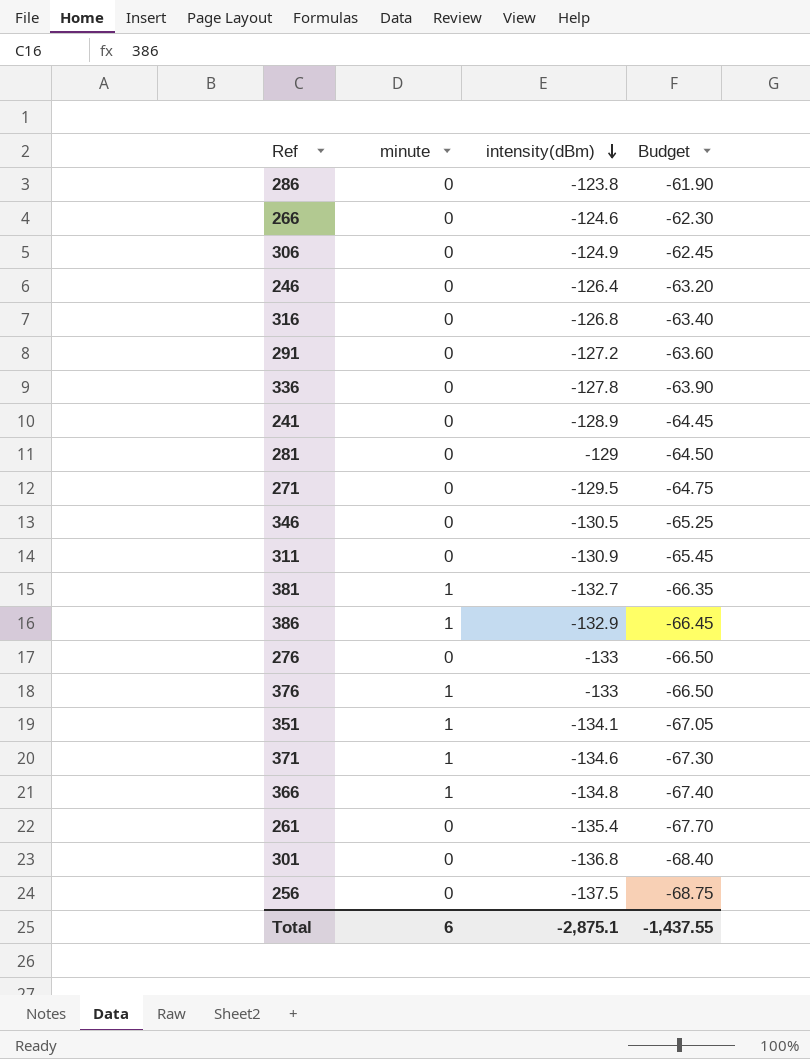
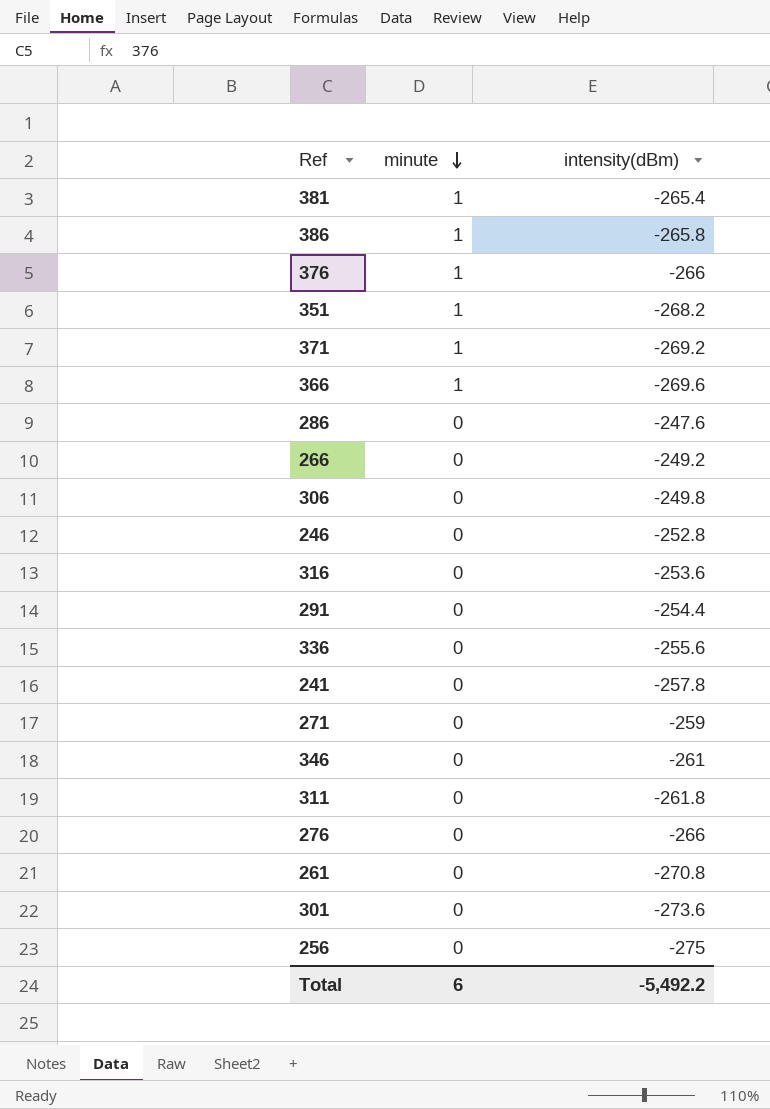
row order: intensity(dBm) descending -> minute descending
column Budget | formula: [intensity(dBm)] * 0.5 -> none
row 281: 0 | -129 | -64.50 -> none
381 | intensity(dBm): -132.7 -> -265.4
386 | intensity(dBm): -132.9 -> -265.8
376 | intensity(dBm): -133 -> -266
351 | intensity(dBm): -134.1 -> -268.2
371 | intensity(dBm): -134.6 -> -269.2
366 | intensity(dBm): -134.8 -> -269.6
286 | intensity(dBm): -123.8 -> -247.6
266 | intensity(dBm): -124.6 -> -249.2
306 | intensity(dBm): -124.9 -> -249.8
246 | intensity(dBm): -126.4 -> -252.8
316 | intensity(dBm): -126.8 -> -253.6
291 | intensity(dBm): -127.2 -> -254.4
336 | intensity(dBm): -127.8 -> -255.6
241 | intensity(dBm): -128.9 -> -257.8
271 | intensity(dBm): -129.5 -> -259
346 | intensity(dBm): -130.5 -> -261
311 | intensity(dBm): -130.9 -> -261.8
276 | intensity(dBm): -133 -> -266
261 | intensity(dBm): -135.4 -> -270.8
301 | intensity(dBm): -136.8 -> -273.6
256 | intensity(dBm): -137.5 -> -275
Total | intensity(dBm): -2,875.1 -> -5,492.2

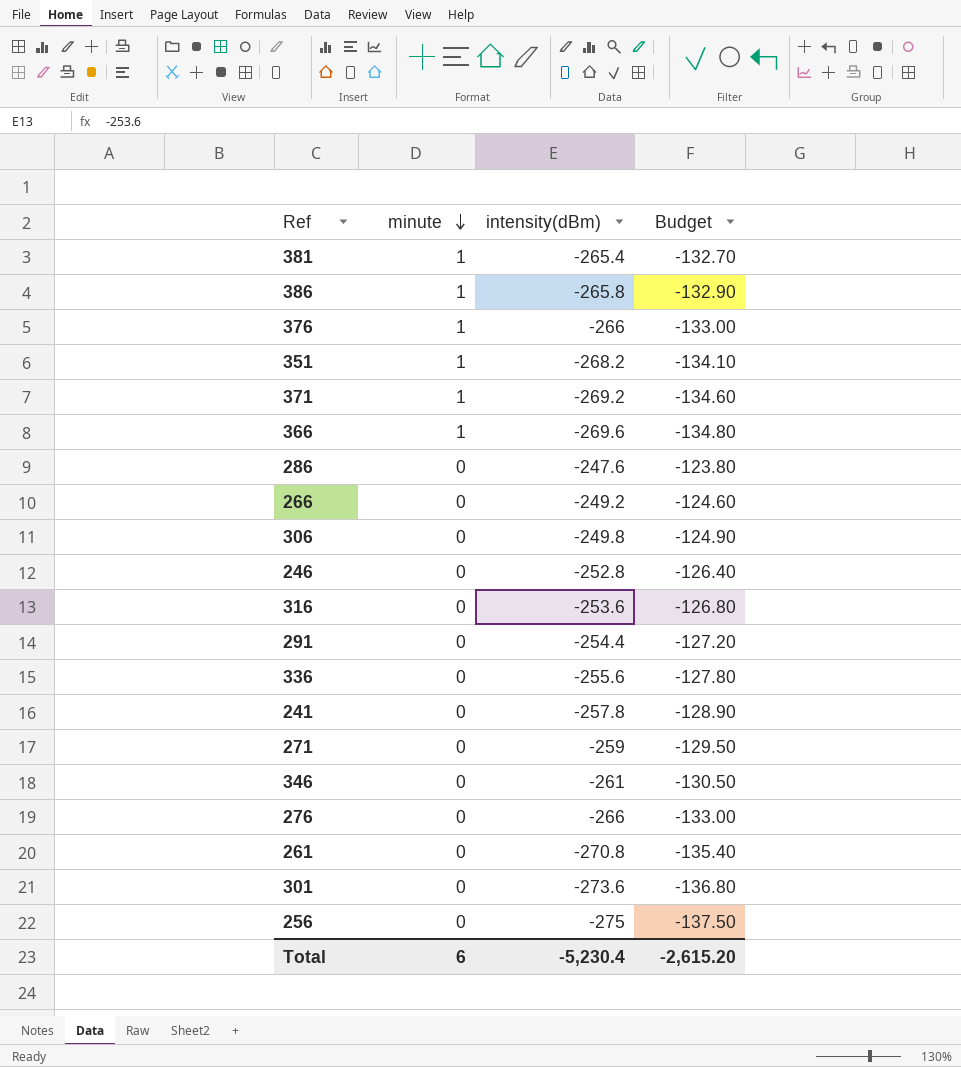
column Budget | formula: none -> [intensity(dBm)] * 0.5
row 311: 0 | -261.8 -> none
Total | intensity(dBm): -5,492.2 -> -5,230.4

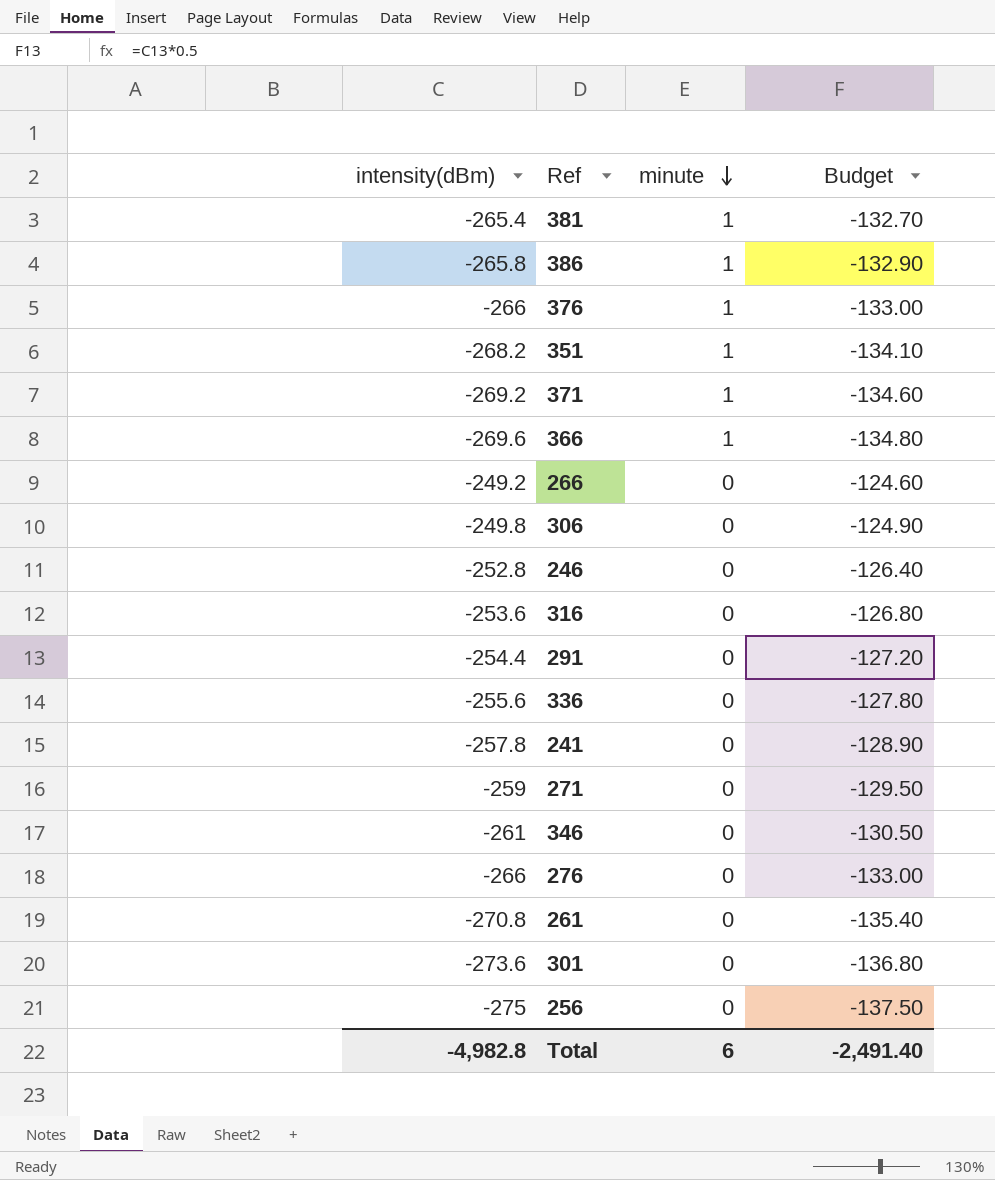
column intensity(dBm) | position: 3 -> 1
row 286: 0 | -247.6 | -123.80 -> none
Total | intensity(dBm): -5,230.4 -> -4,982.8
Total | Budget: -2,615.20 -> -2,491.40

